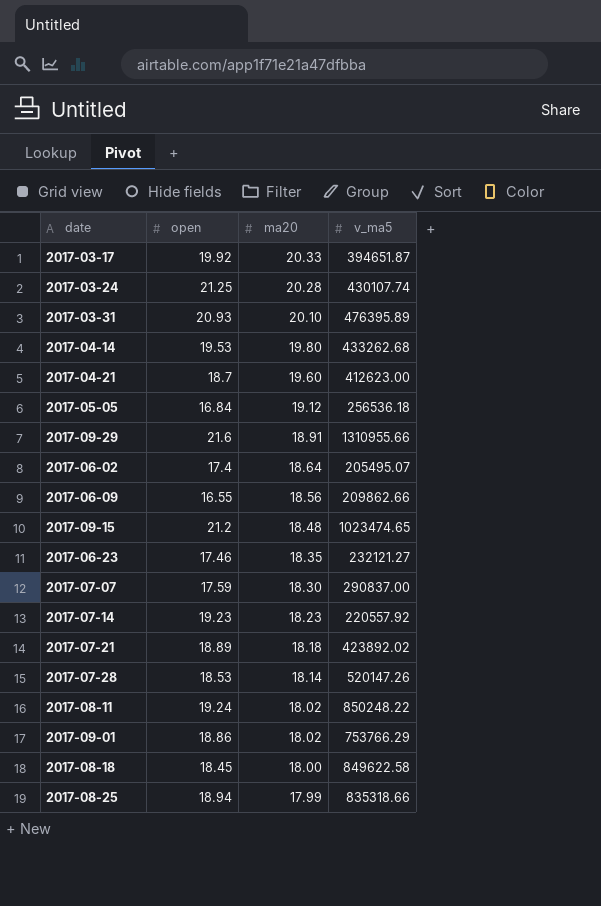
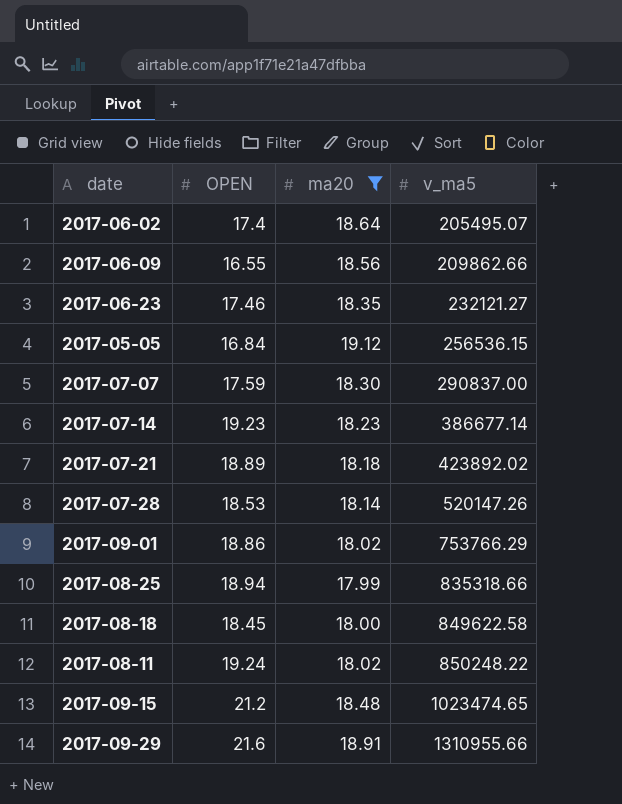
filter: none -> ma20 <= 19.12
row order: ma20 descending -> v_ma5 ascending
column name: open -> OPEN
2017-05-05 | v_ma5: 256536.18 -> 256536.15
2017-07-14 | v_ma5: 220557.92 -> 386677.14

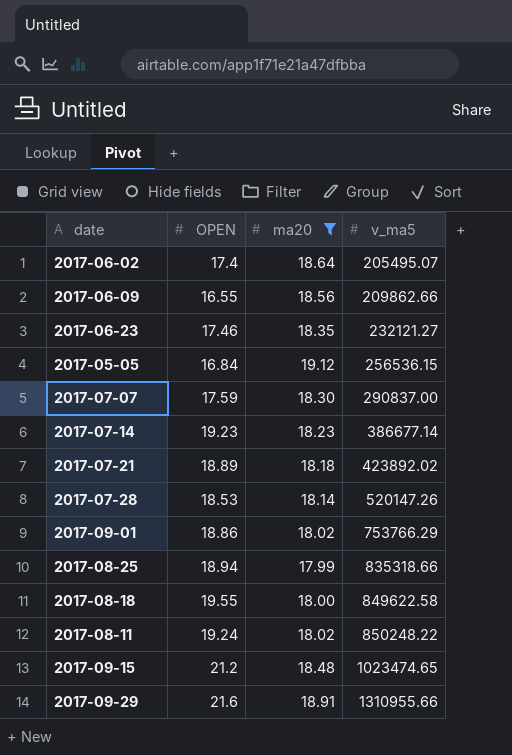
2017-08-18 | OPEN: 18.45 -> 19.55

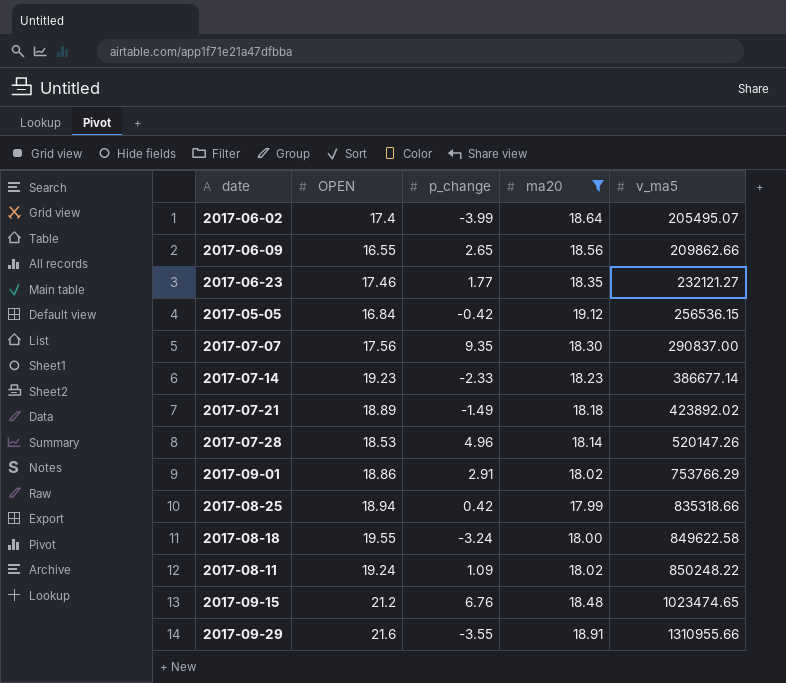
column p_change | position: none -> 3
2017-07-07 | OPEN: 17.59 -> 17.56

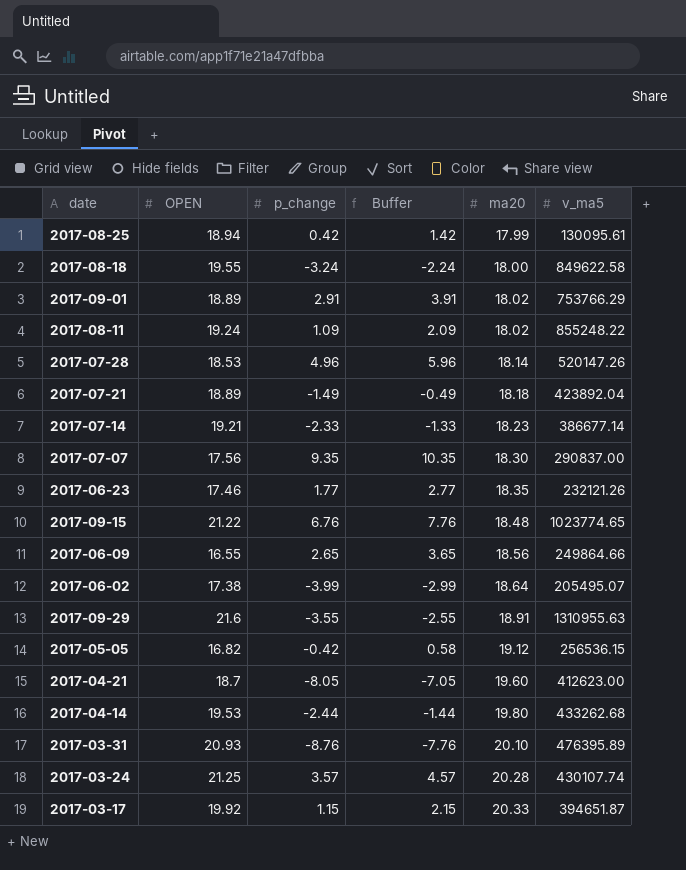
filter: ma20 <= 19.12 -> none
row order: v_ma5 ascending -> ma20 ascending
column Buffer | formula: none -> [p_change] + 1
2017-08-25 | v_ma5: 835318.66 -> 130095.61
2017-09-01 | OPEN: 18.86 -> 18.89
2017-08-11 | v_ma5: 850248.22 -> 855248.22
2017-07-21 | v_ma5: 423892.02 -> 423892.04
2017-07-14 | OPEN: 19.23 -> 19.21
2017-06-23 | v_ma5: 232121.27 -> 232121.26
2017-09-15 | OPEN: 21.2 -> 21.22
2017-09-15 | v_ma5: 1023474.65 -> 1023774.65
2017-06-09 | v_ma5: 209862.66 -> 249864.66
2017-06-02 | OPEN: 17.4 -> 17.38
2017-09-29 | v_ma5: 1310955.66 -> 1310955.63
2017-05-05 | OPEN: 16.84 -> 16.82

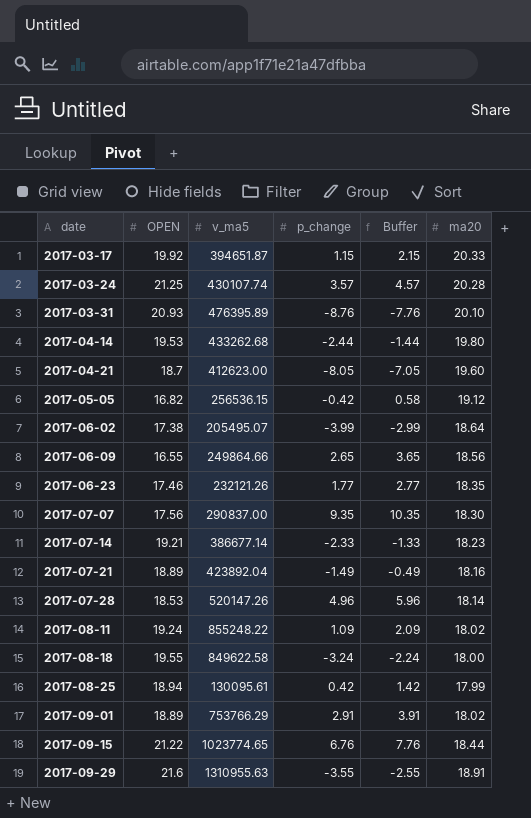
row order: ma20 ascending -> date ascending
column v_ma5 | position: 6 -> 3
2017-07-21 | ma20: 18.18 -> 18.16
2017-09-15 | ma20: 18.48 -> 18.44

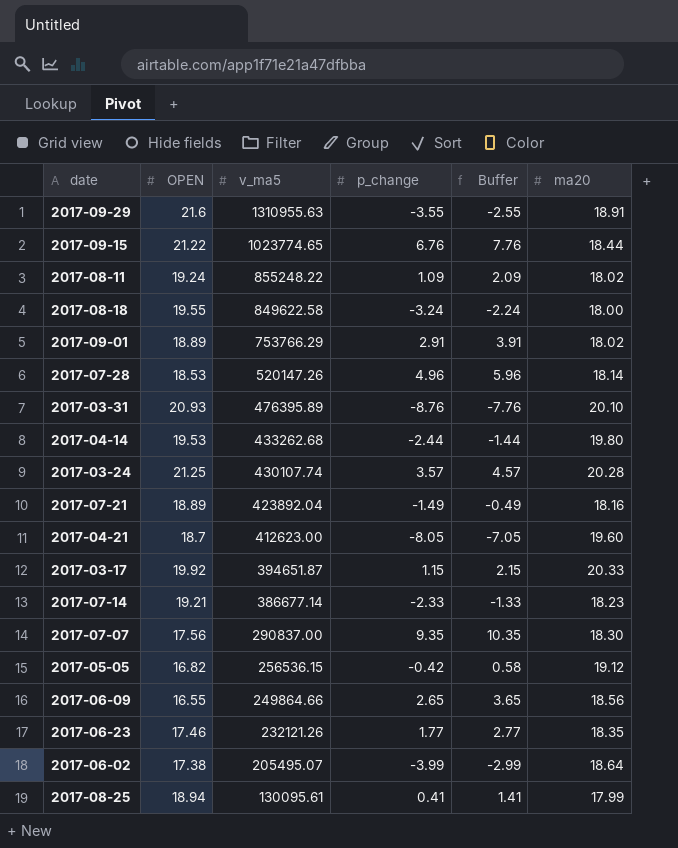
row order: date ascending -> v_ma5 descending
2017-08-25 | p_change: 0.42 -> 0.41
2017-08-25 | Buffer: 1.42 -> 1.41

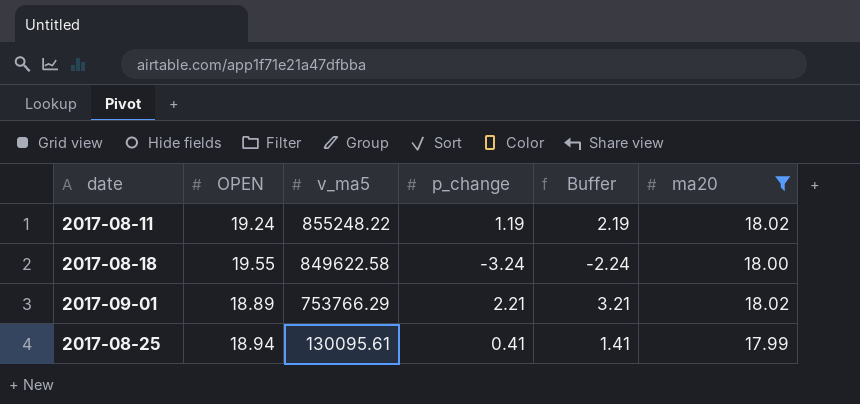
filter: none -> ma20 <= 18.02
2017-08-11 | p_change: 1.09 -> 1.19
2017-08-11 | Buffer: 2.09 -> 2.19
2017-09-01 | p_change: 2.91 -> 2.21
2017-09-01 | Buffer: 3.91 -> 3.21

